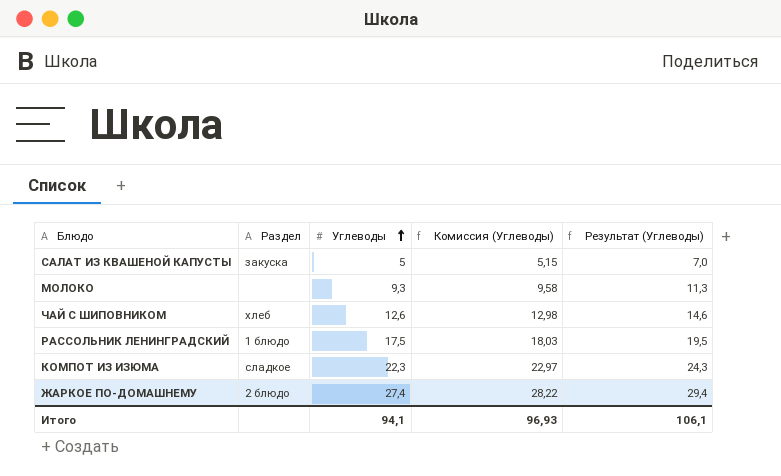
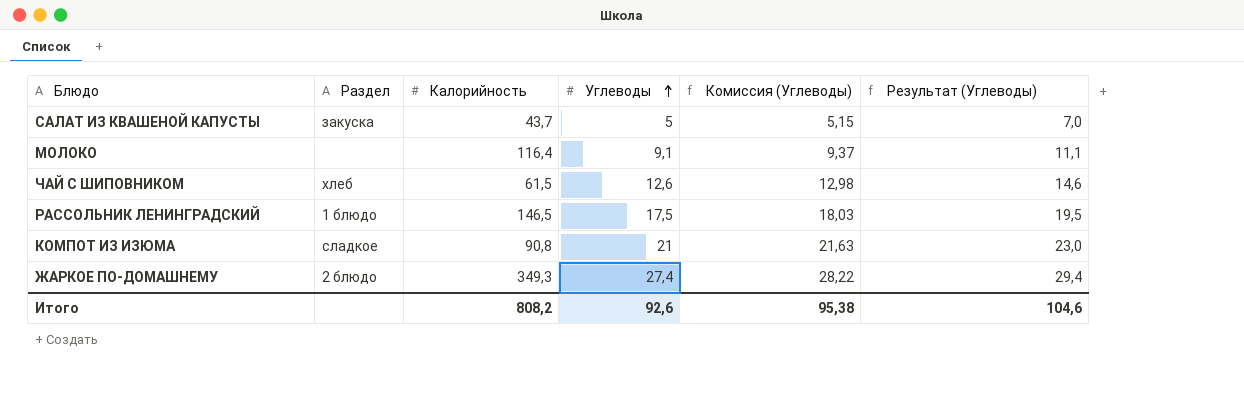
column Калорийность | position: none -> 3
МОЛОКО | Углеводы: 9,3 -> 9,1
МОЛОКО | Комиссия (Углеводы): 9,58 -> 9,37
МОЛОКО | Результат (Углеводы): 11,3 -> 11,1
КОМПОТ ИЗ ИЗЮМА | Углеводы: 22,3 -> 21
КОМПОТ ИЗ ИЗЮМА | Комиссия (Углеводы): 22,97 -> 21,63
КОМПОТ ИЗ ИЗЮМА | Результат (Углеводы): 24,3 -> 23,0
Итого | Углеводы: 94,1 -> 92,6
Итого | Комиссия (Углеводы): 96,93 -> 95,38
Итого | Результат (Углеводы): 106,1 -> 104,6

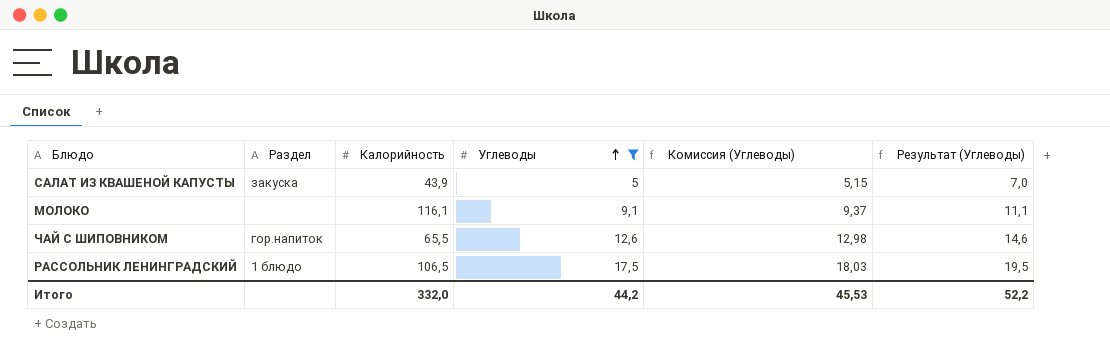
filter: none -> Углеводы <= 17,5
САЛАТ ИЗ КВАШЕНОЙ КАПУСТЫ | Калорийность: 43,7 -> 43,9
МОЛОКО | Калорийность: 116,4 -> 116,1
ЧАЙ С ШИПОВНИКОМ | Раздел: хлеб -> гор.напиток
ЧАЙ С ШИПОВНИКОМ | Калорийность: 61,5 -> 65,5
РАССОЛЬНИК ЛЕНИНГРАДСКИЙ | Калорийность: 146,5 -> 106,5
Итого | Калорийность: 808,2 -> 332,0
Итого | Углеводы: 92,6 -> 44,2
Итого | Комиссия (Углеводы): 95,38 -> 45,53
Итого | Результат (Углеводы): 104,6 -> 52,2

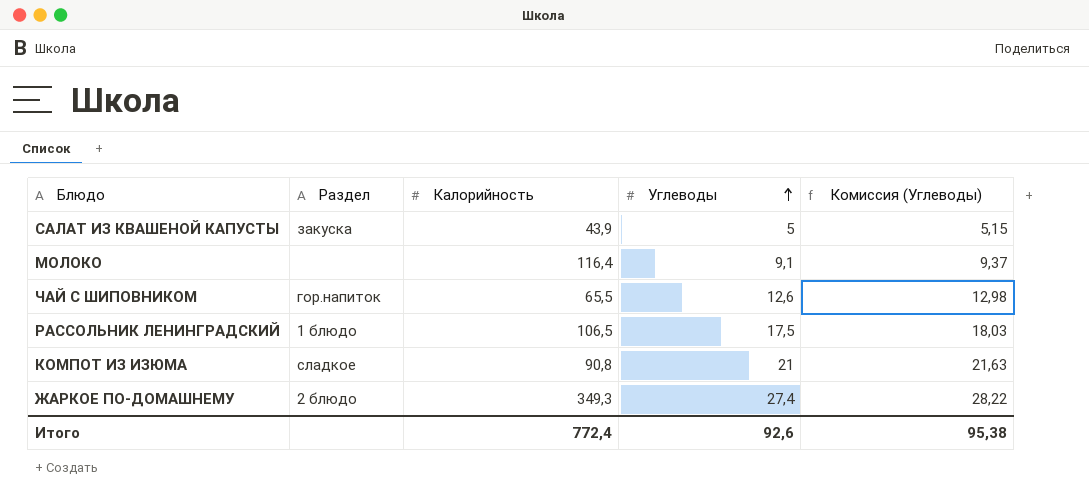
filter: Углеводы <= 17,5 -> none
column Результат (Углеводы) | formula: [Углеводы] + 2 -> none
МОЛОКО | Калорийность: 116,1 -> 116,4
Итого | Калорийность: 332,0 -> 772,4
Итого | Углеводы: 44,2 -> 92,6
Итого | Комиссия (Углеводы): 45,53 -> 95,38

